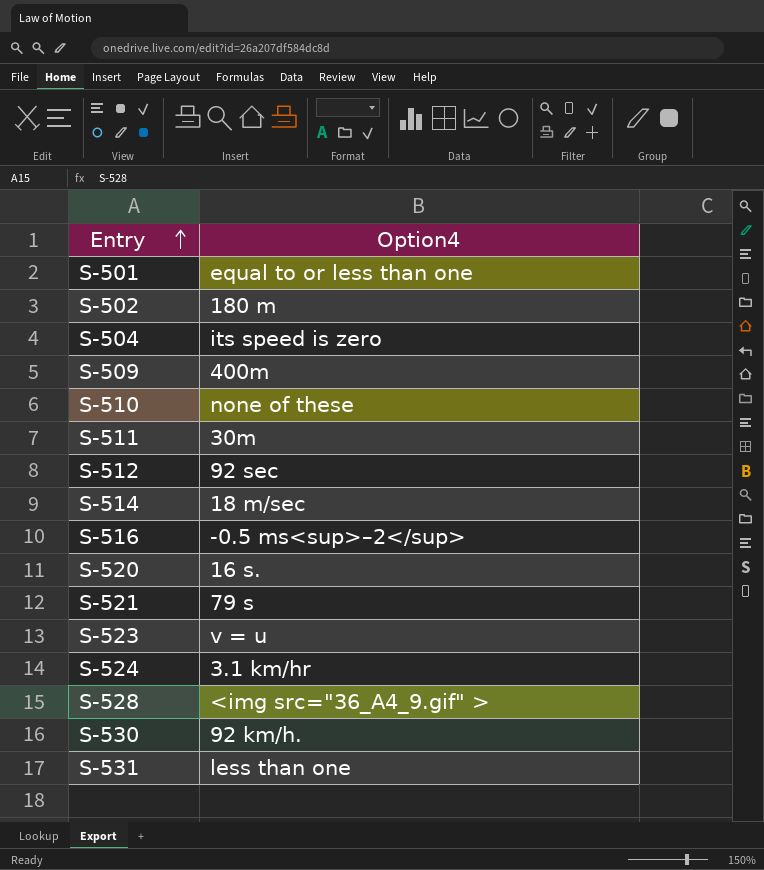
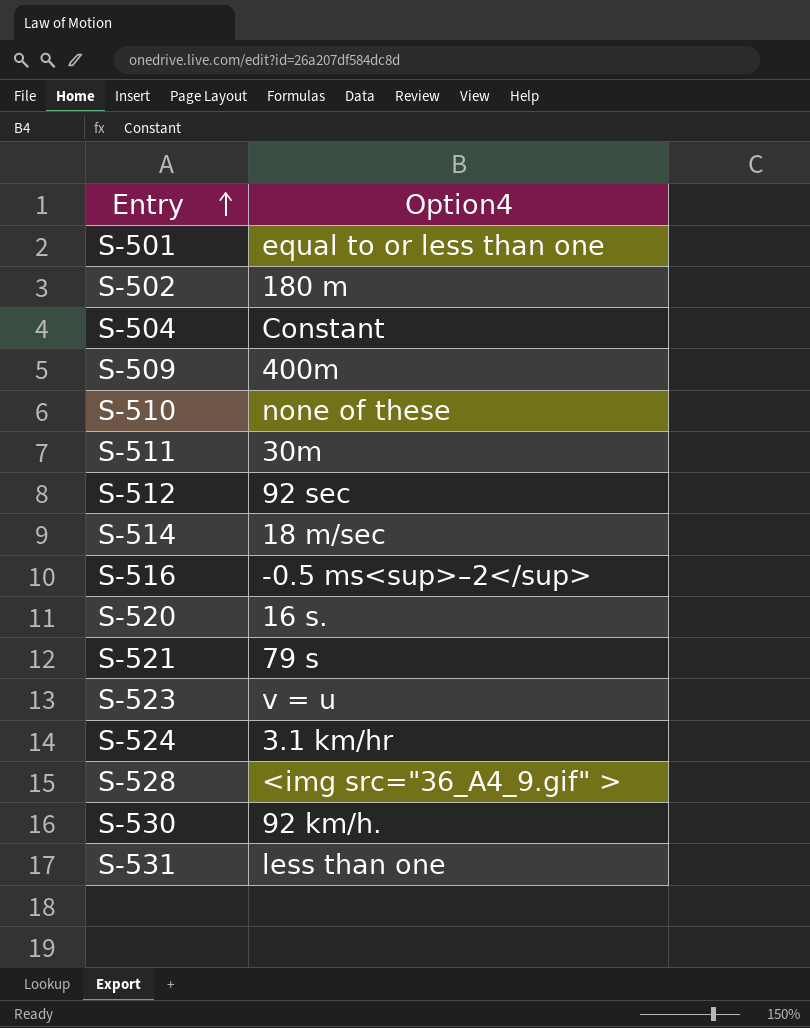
S-504 | Option4: its speed is zero -> Constant

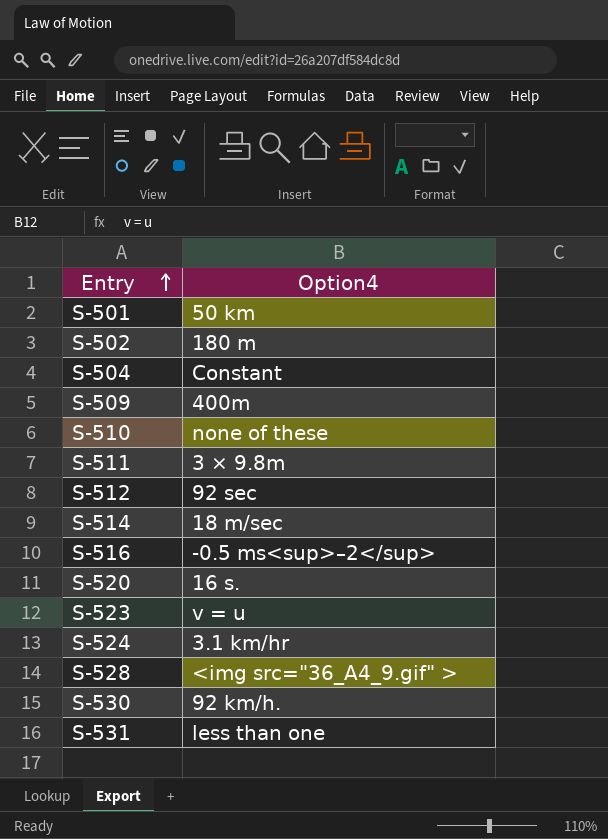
row S-521: 79 s -> none
S-501 | Option4: equal to or less than one -> 50 km
S-511 | Option4: 30m -> 3 × 9.8m

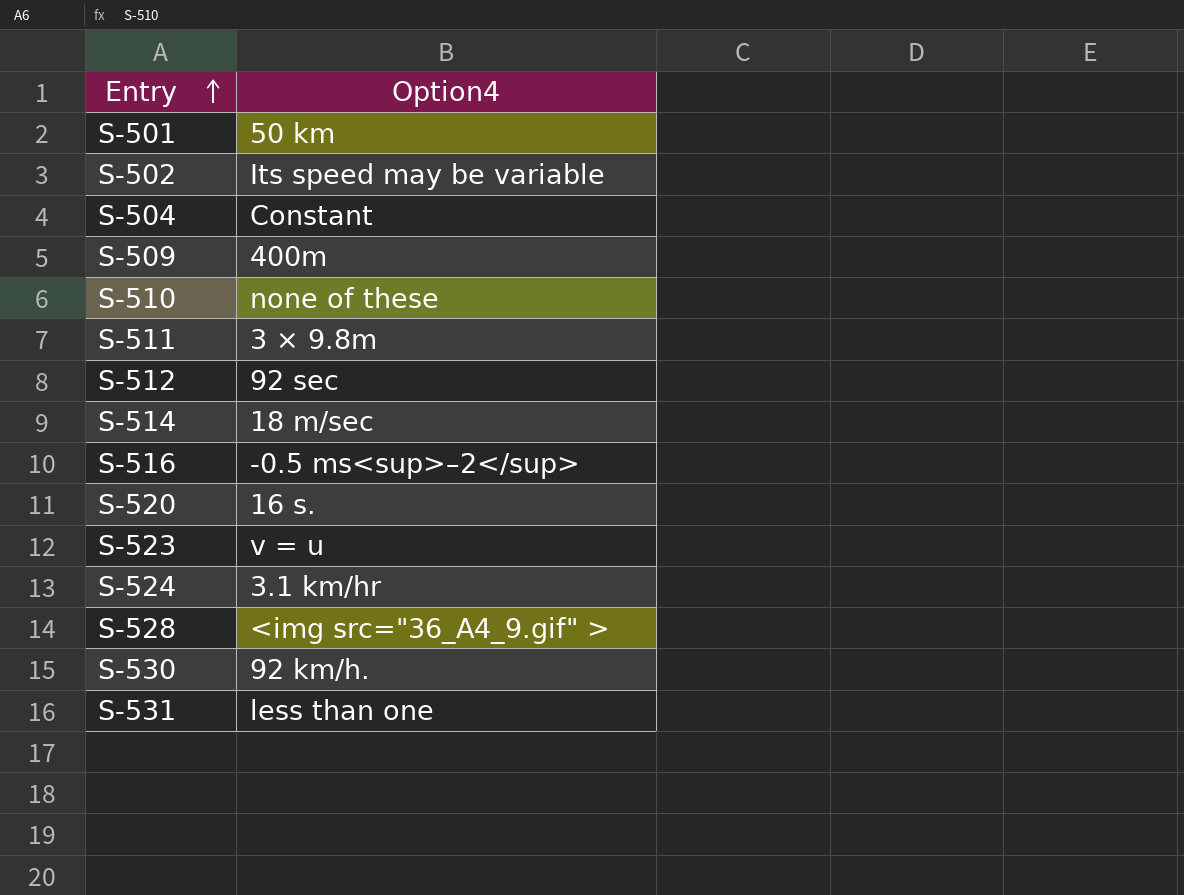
S-502 | Option4: 180 m -> Its speed may be variable

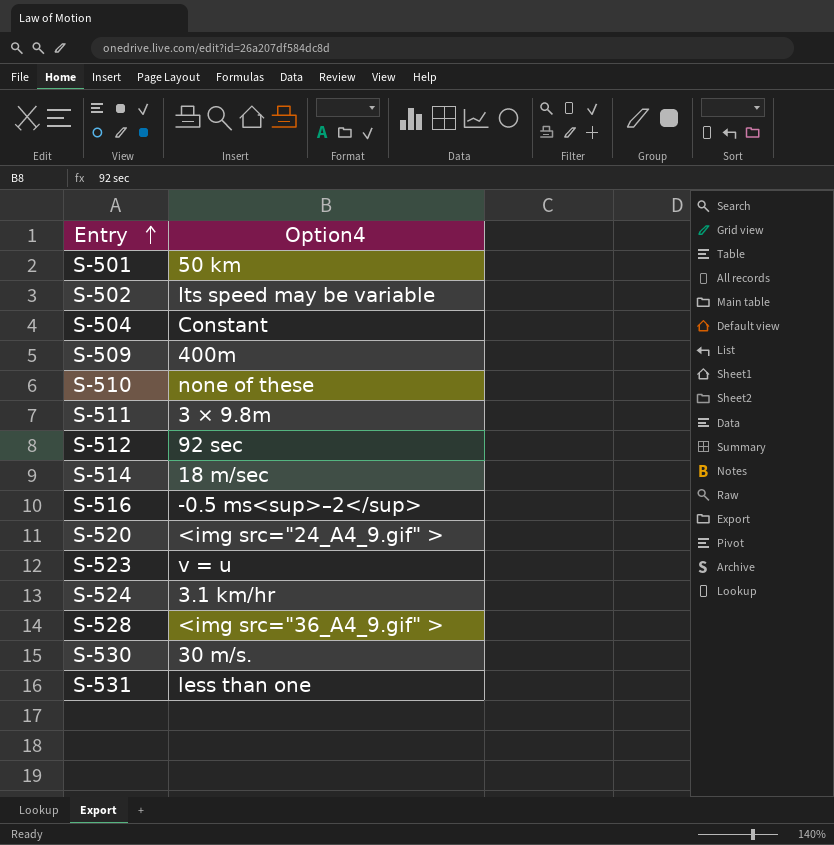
S-520 | Option4: 16 s. -> <img src="24_A4_9.gif" >
S-530 | Option4: 92 km/h. -> 30 m/s.

